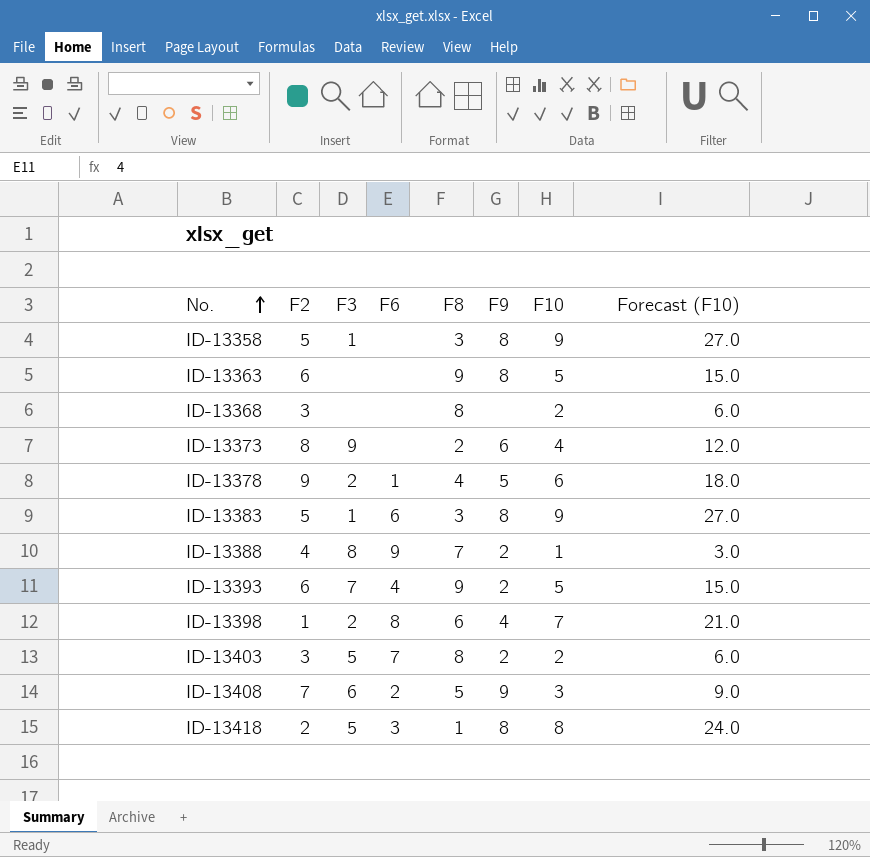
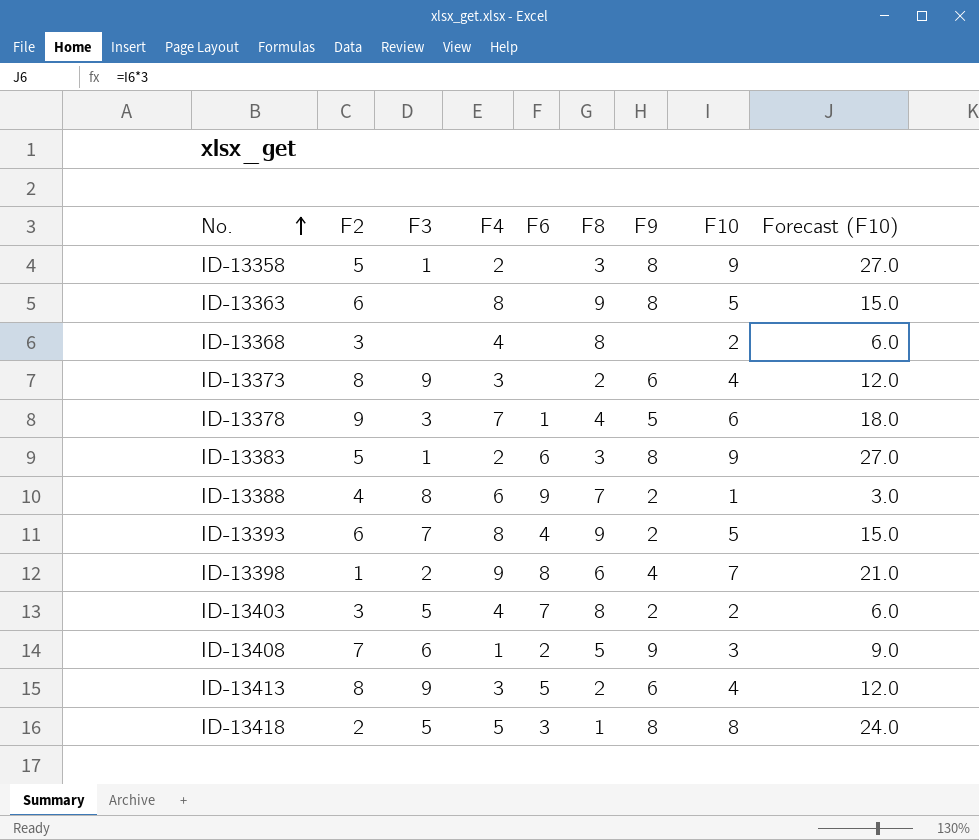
column F4 | position: none -> 4
ID-13378 | F3: 2 -> 3
row ID-13413: none -> 8 | 9 | 3 | 5 | 2 | 6 | 4 | 12.0

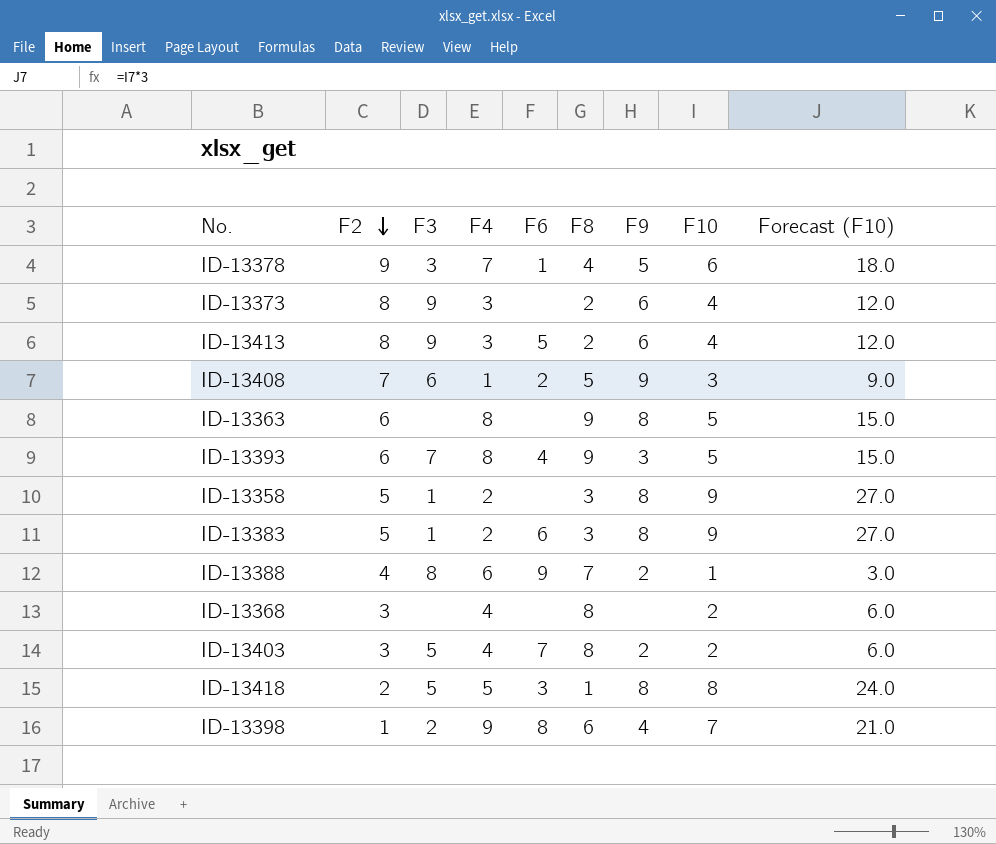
row order: No. ascending -> F2 descending
ID-13393 | F9: 2 -> 3

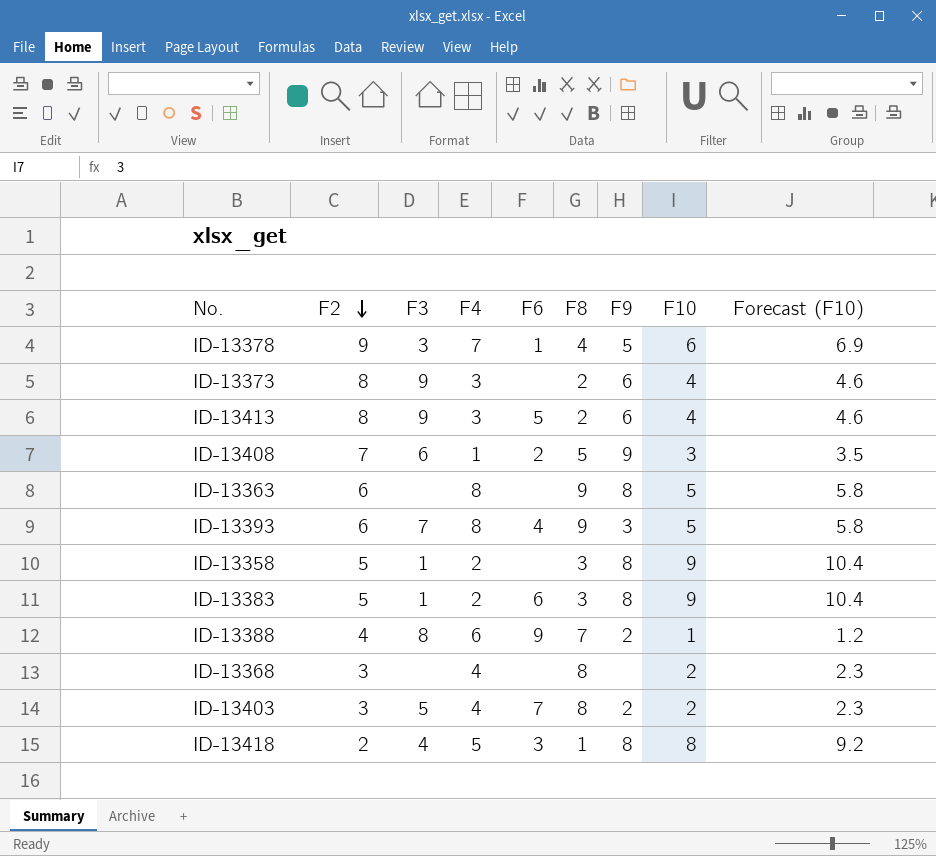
column Forecast (F10) | formula: [F10] * 3 -> [F10] * 1.15
row ID-13398: 1 | 2 | 9 | 8 | 6 | 4 | 7 | 21.0 -> none
ID-13418 | F3: 5 -> 4

